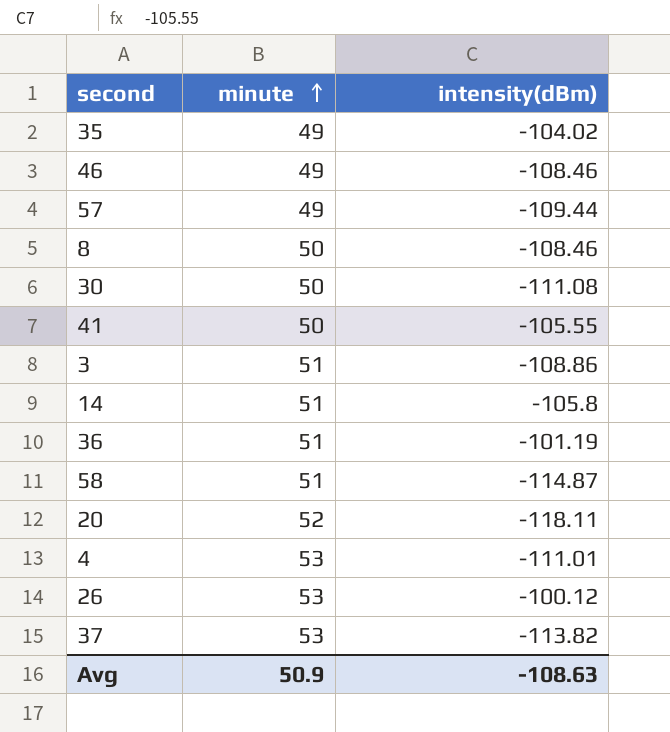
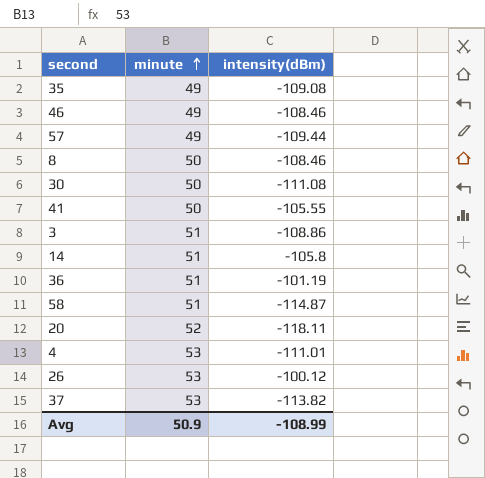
35 | intensity(dBm): -104.02 -> -109.08
Avg | intensity(dBm): -108.63 -> -108.99

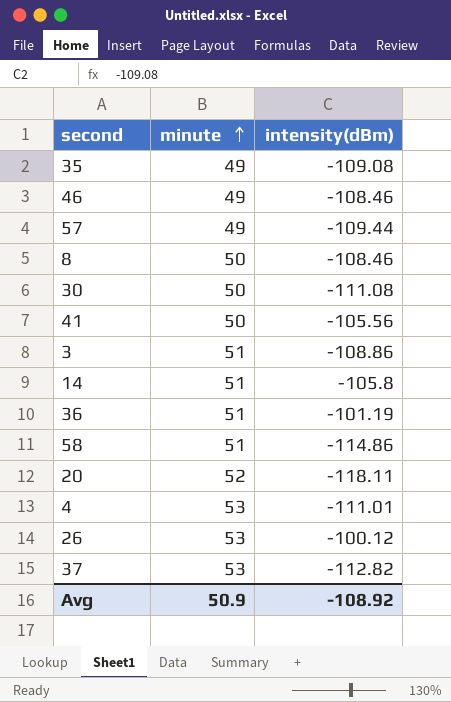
41 | intensity(dBm): -105.55 -> -105.56
58 | intensity(dBm): -114.87 -> -114.86
37 | intensity(dBm): -113.82 -> -112.82
Avg | intensity(dBm): -108.99 -> -108.92

